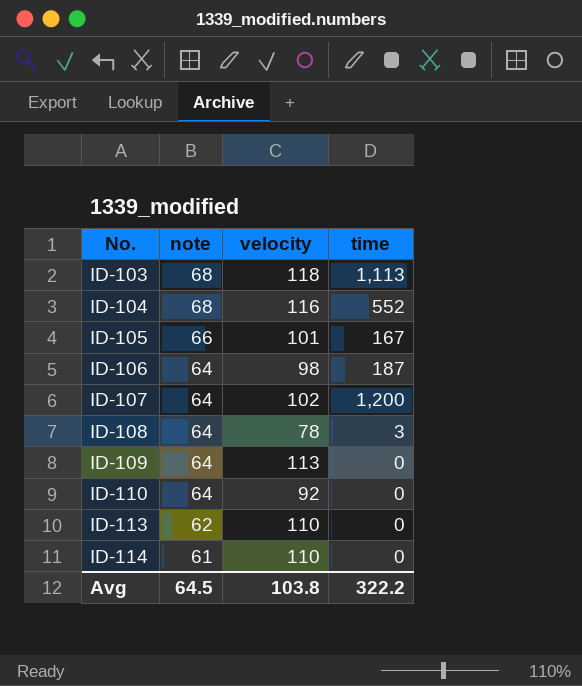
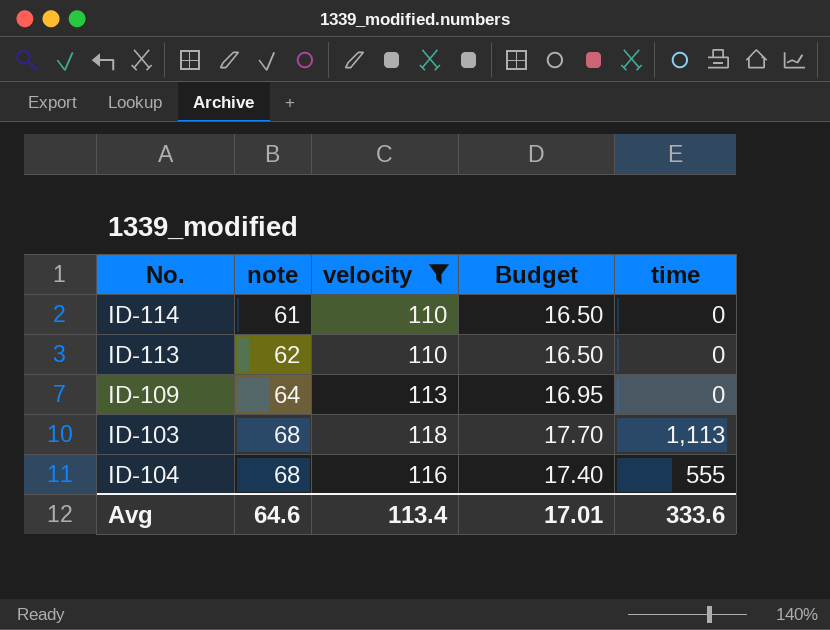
filter: none -> velocity >= 110
row order: No. ascending -> note ascending
column Budget | formula: none -> [velocity] * 0.15
ID-104 | time: 552 -> 555
Avg | note: 64.5 -> 64.6
Avg | velocity: 103.8 -> 113.4
Avg | time: 322.2 -> 333.6

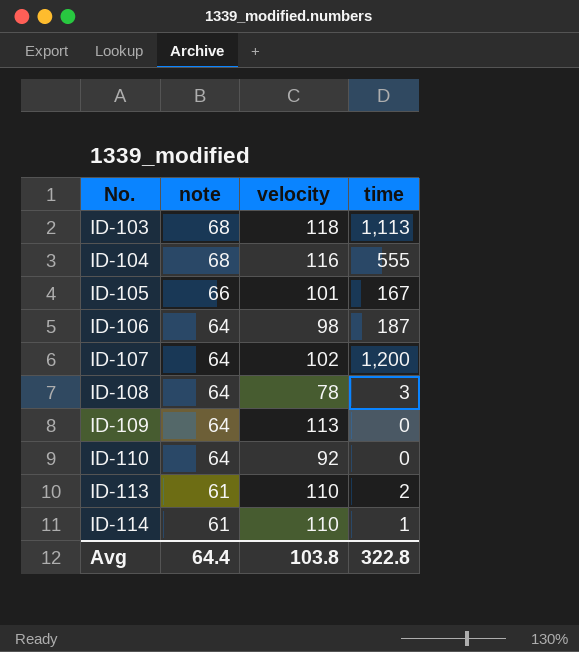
filter: velocity >= 110 -> none
row order: note ascending -> No. ascending
column Budget | formula: [velocity] * 0.15 -> none
ID-113 | note: 62 -> 61
ID-113 | time: 0 -> 2
ID-114 | time: 0 -> 1
Avg | note: 64.6 -> 64.4
Avg | velocity: 113.4 -> 103.8
Avg | time: 333.6 -> 322.8

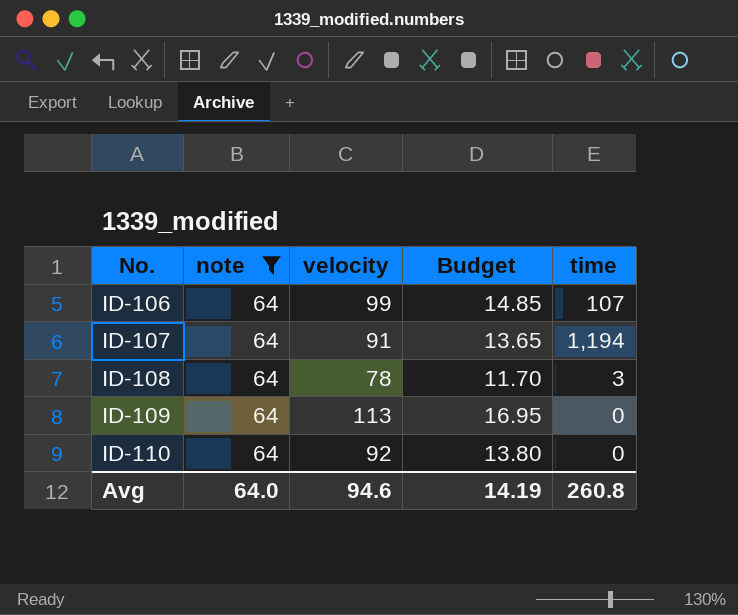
filter: none -> note = 64
column Budget | formula: none -> [velocity] * 0.15
ID-106 | velocity: 98 -> 99
ID-106 | time: 187 -> 107
ID-107 | velocity: 102 -> 91
ID-107 | time: 1,200 -> 1,194
Avg | note: 64.4 -> 64.0
Avg | velocity: 103.8 -> 94.6
Avg | time: 322.8 -> 260.8

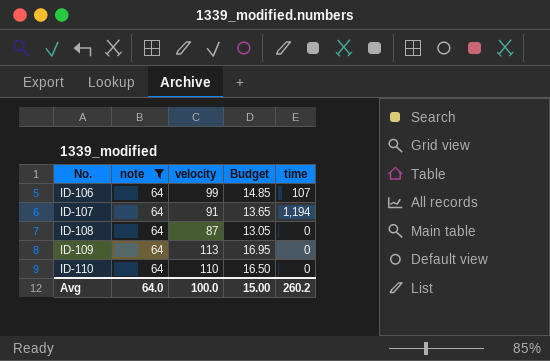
ID-108 | velocity: 78 -> 87
ID-108 | Budget: 11.70 -> 13.05
ID-108 | time: 3 -> 0
ID-110 | velocity: 92 -> 110
ID-110 | Budget: 13.80 -> 16.50
Avg | velocity: 94.6 -> 100.0
Avg | Budget: 14.19 -> 15.00
Avg | time: 260.8 -> 260.2

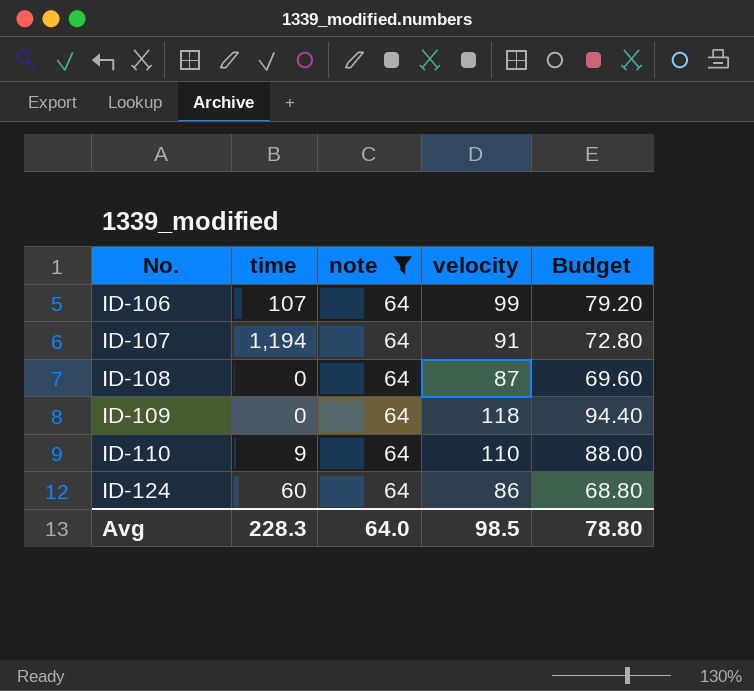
column time | position: 5 -> 2
column Budget | formula: [velocity] * 0.15 -> [velocity] * 0.8
ID-109 | velocity: 113 -> 118
ID-110 | time: 0 -> 9
row ID-124: none -> 60 | 64 | 86 | 68.80
Avg | time: 260.2 -> 228.3
Avg | velocity: 100.0 -> 98.5
Avg | Budget: 15.00 -> 78.80

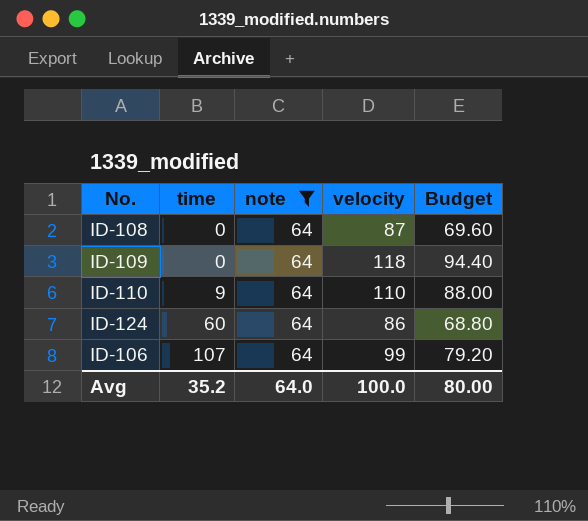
row order: No. ascending -> time ascending
row ID-107: 1,194 | 64 | 91 | 72.80 -> none
Avg | time: 228.3 -> 35.2
Avg | velocity: 98.5 -> 100.0
Avg | Budget: 78.80 -> 80.00

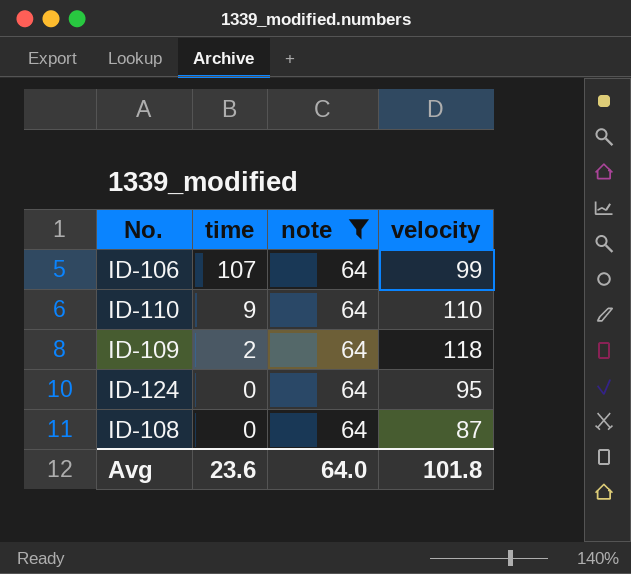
row order: time ascending -> time descending
column Budget | formula: [velocity] * 0.8 -> none
ID-109 | time: 0 -> 2
ID-124 | time: 60 -> 0
ID-124 | velocity: 86 -> 95
Avg | time: 35.2 -> 23.6
Avg | velocity: 100.0 -> 101.8

